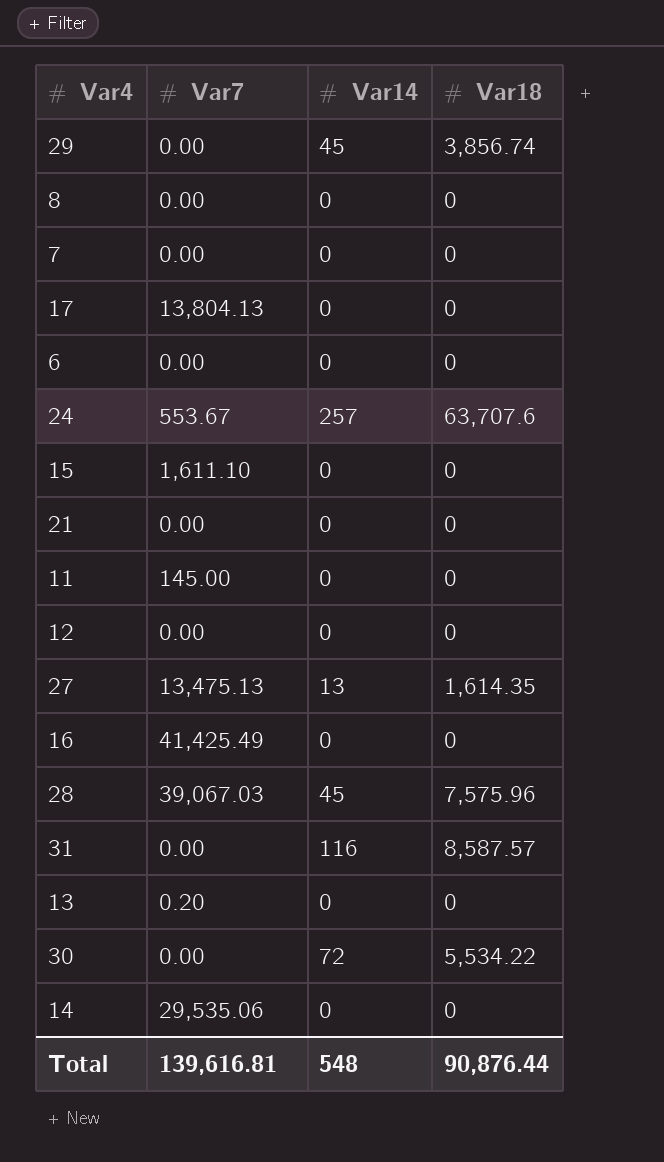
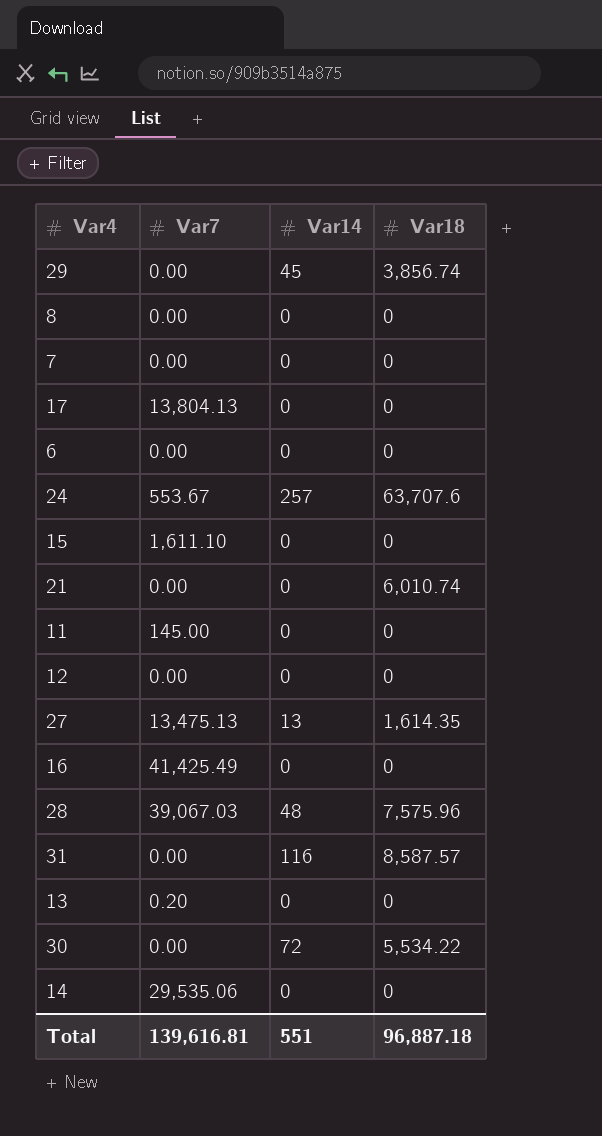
21 | Var18: 0 -> 6,010.74
28 | Var14: 45 -> 48
Total | Var14: 548 -> 551
Total | Var18: 90,876.44 -> 96,887.18

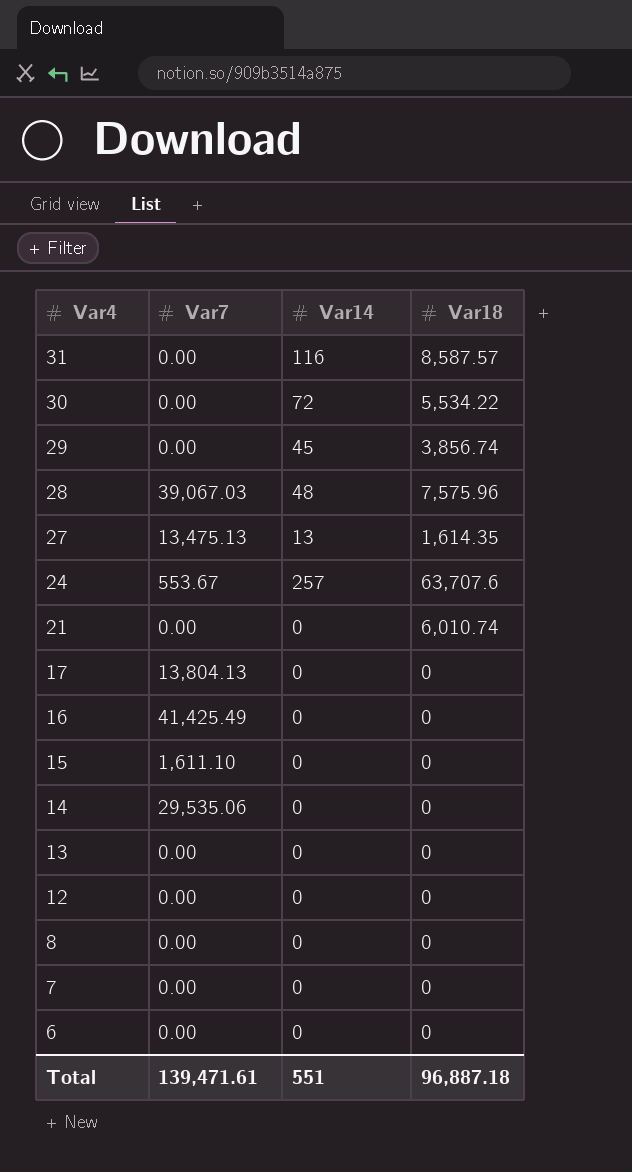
row order: none -> Var4 descending
row 11: 145.00 | 0 | 0 -> none
13 | Var7: 0.20 -> 0.00
Total | Var7: 139,616.81 -> 139,471.61

